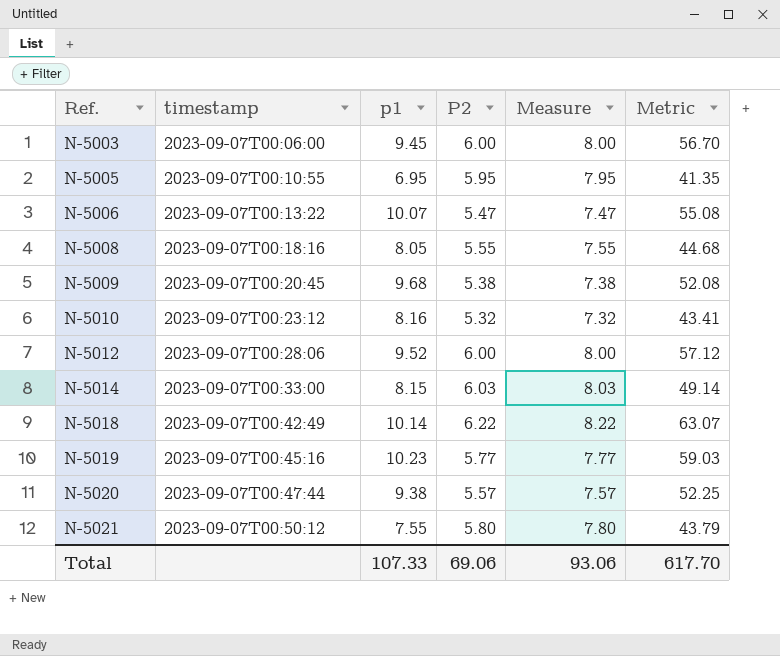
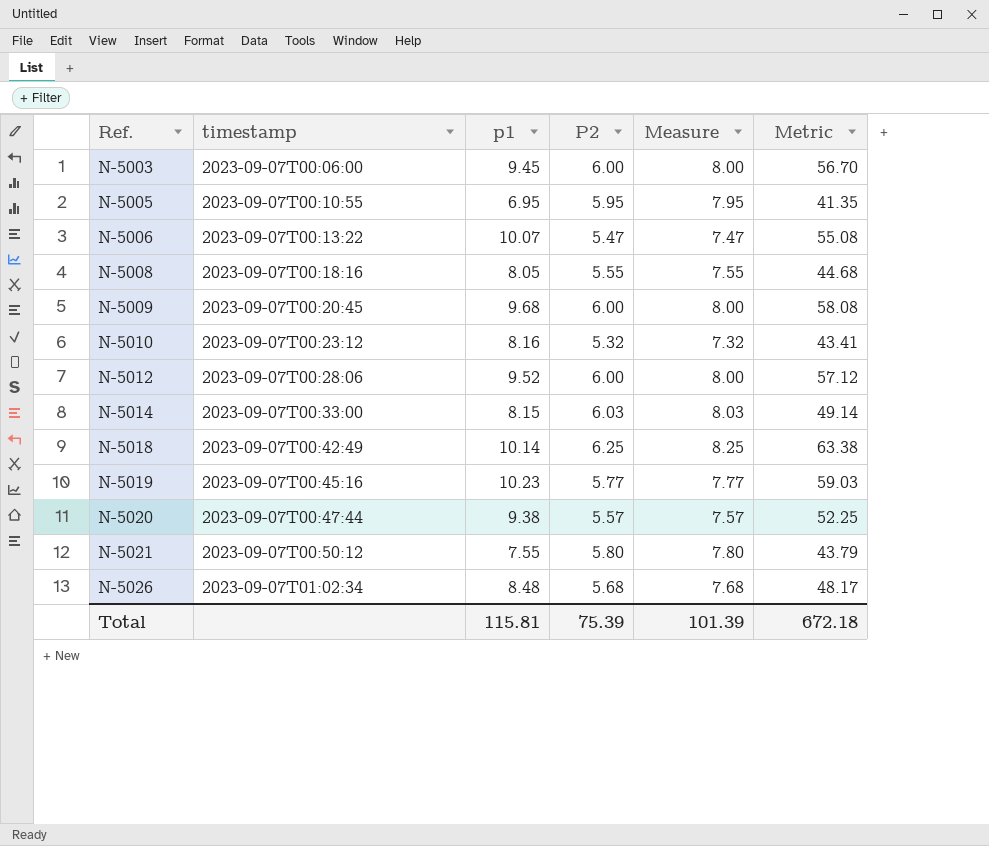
N-5009 | P2: 5.38 -> 6.00
N-5009 | Measure: 7.38 -> 8.00
N-5009 | Metric: 52.08 -> 58.08
N-5018 | P2: 6.22 -> 6.25
N-5018 | Measure: 8.22 -> 8.25
N-5018 | Metric: 63.07 -> 63.38
row N-5026: none -> 2023-09-07T01:02:34 | 8.48 | 5.68 | 7.68 | 48.17
Total | p1: 107.33 -> 115.81
Total | P2: 69.06 -> 75.39
Total | Measure: 93.06 -> 101.39
Total | Metric: 617.70 -> 672.18

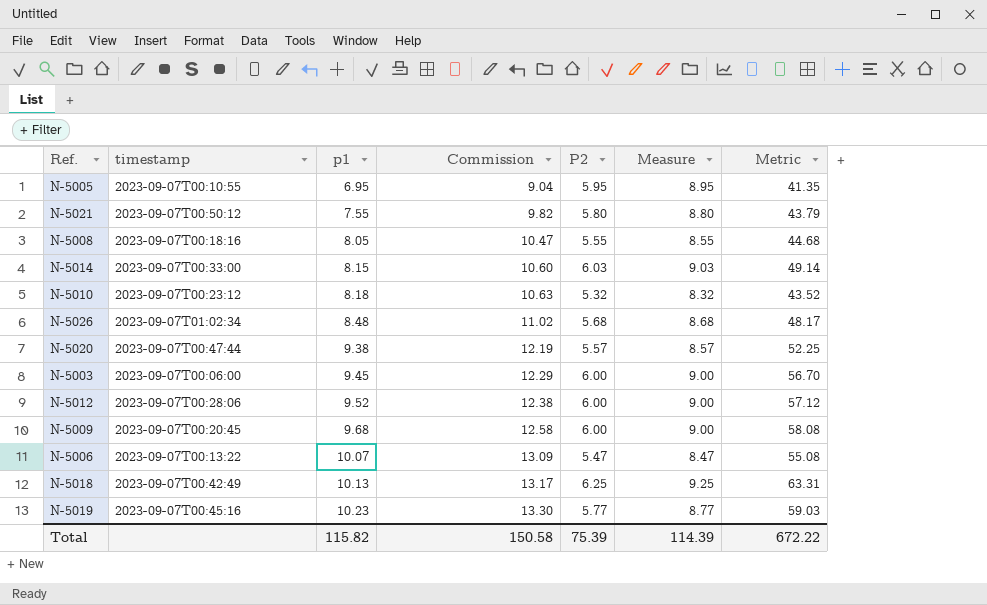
row order: Ref. ascending -> p1 ascending
column Commission | formula: none -> [p1] * 1.3
column Measure | formula: [P2] + 2 -> [P2] + 3
N-5010 | p1: 8.16 -> 8.18
N-5010 | Metric: 43.41 -> 43.52
N-5018 | p1: 10.14 -> 10.13
N-5018 | Metric: 63.38 -> 63.31
Total | p1: 115.81 -> 115.82
Total | Measure: 101.39 -> 114.39
Total | Metric: 672.18 -> 672.22

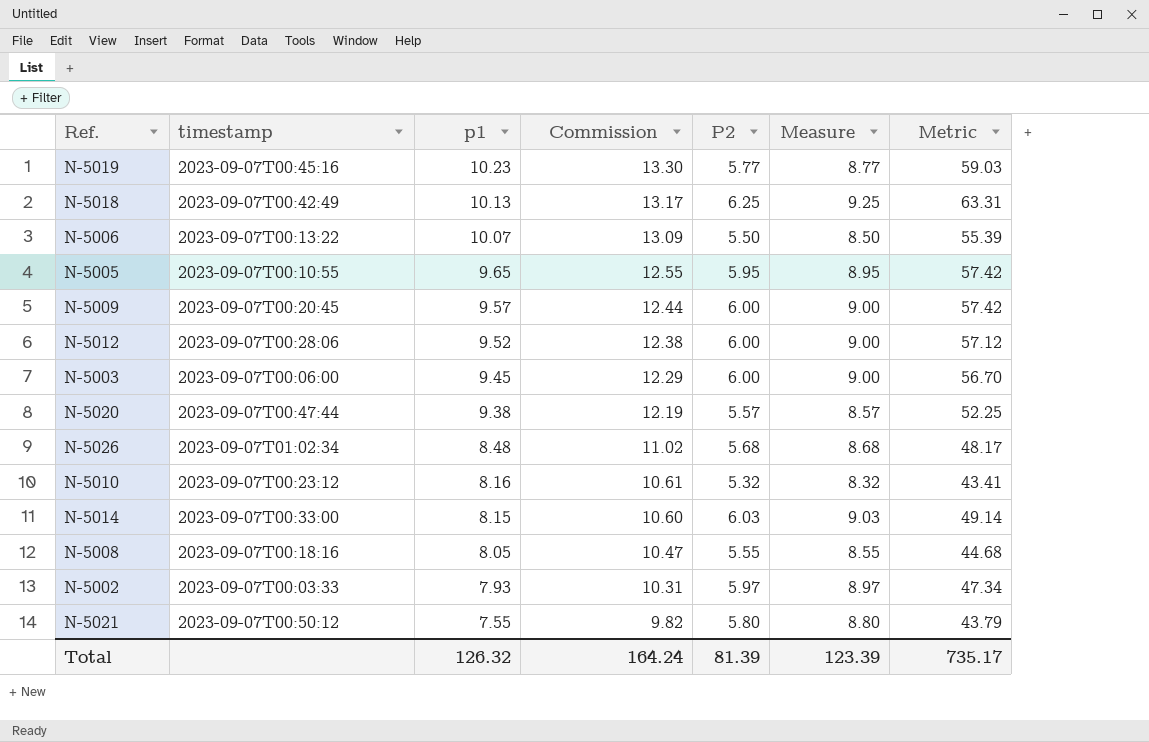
row order: p1 ascending -> p1 descending
N-5006 | P2: 5.47 -> 5.50
N-5006 | Measure: 8.47 -> 8.50
N-5006 | Metric: 55.08 -> 55.39
N-5005 | p1: 6.95 -> 9.65
N-5005 | Commission: 9.04 -> 12.55
N-5005 | Metric: 41.35 -> 57.42
N-5009 | p1: 9.68 -> 9.57
N-5009 | Commission: 12.58 -> 12.44
N-5009 | Metric: 58.08 -> 57.42
N-5010 | p1: 8.18 -> 8.16
N-5010 | Commission: 10.63 -> 10.61
N-5010 | Metric: 43.52 -> 43.41
row N-5002: none -> 2023-09-07T00:03:33 | 7.93 | 10.31 | 5.97 | 8.97 | 47.34
Total | p1: 115.82 -> 126.32
Total | Commission: 150.58 -> 164.24
Total | P2: 75.39 -> 81.39
Total | Measure: 114.39 -> 123.39
Total | Metric: 672.22 -> 735.17

